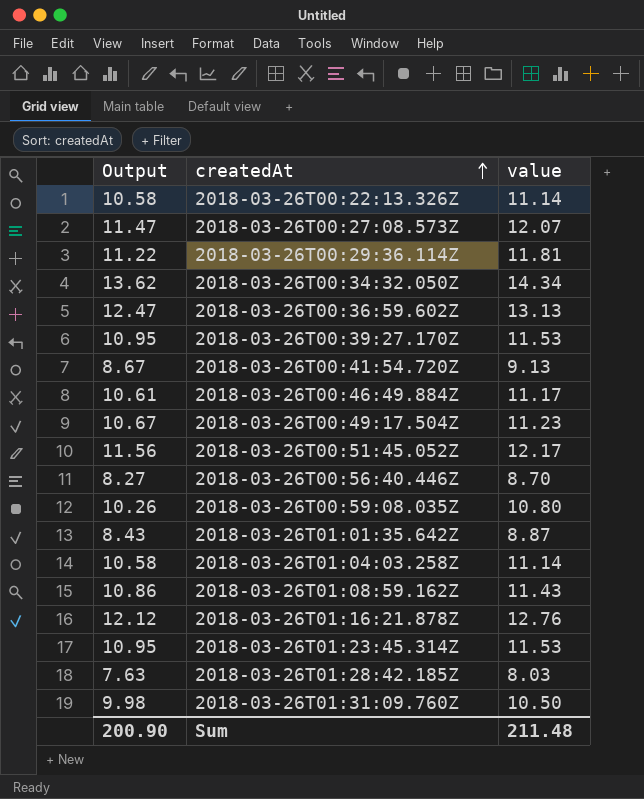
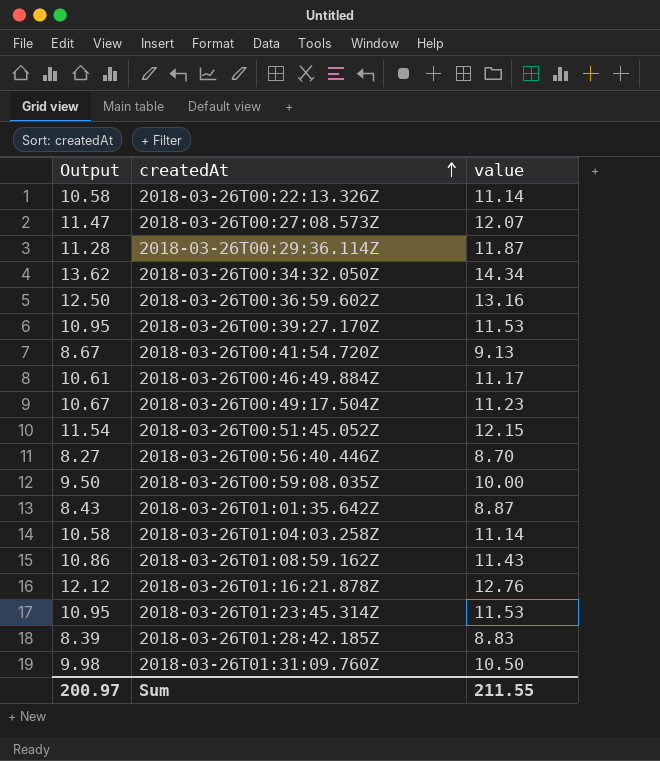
2018-03-26T00:29:36.114Z | Output: 11.22 -> 11.28
2018-03-26T00:29:36.114Z | value: 11.81 -> 11.87
2018-03-26T00:36:59.602Z | Output: 12.47 -> 12.50
2018-03-26T00:36:59.602Z | value: 13.13 -> 13.16
2018-03-26T00:51:45.052Z | Output: 11.56 -> 11.54
2018-03-26T00:51:45.052Z | value: 12.17 -> 12.15
2018-03-26T00:59:08.035Z | Output: 10.26 -> 9.50
2018-03-26T00:59:08.035Z | value: 10.80 -> 10.00
2018-03-26T01:28:42.185Z | Output: 7.63 -> 8.39
2018-03-26T01:28:42.185Z | value: 8.03 -> 8.83
Sum | Output: 200.90 -> 200.97
Sum | value: 211.48 -> 211.55

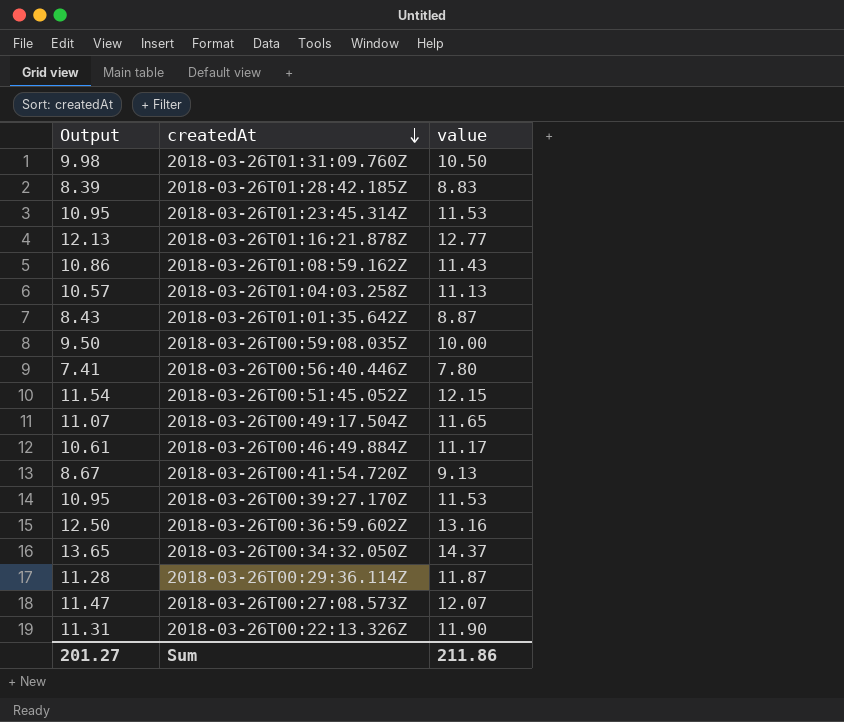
row order: createdAt ascending -> createdAt descending
2018-03-26T01:16:21.878Z | Output: 12.12 -> 12.13
2018-03-26T01:16:21.878Z | value: 12.76 -> 12.77
2018-03-26T01:04:03.258Z | Output: 10.58 -> 10.57
2018-03-26T01:04:03.258Z | value: 11.14 -> 11.13
2018-03-26T00:56:40.446Z | Output: 8.27 -> 7.41
2018-03-26T00:56:40.446Z | value: 8.70 -> 7.80
2018-03-26T00:49:17.504Z | Output: 10.67 -> 11.07
2018-03-26T00:49:17.504Z | value: 11.23 -> 11.65
2018-03-26T00:34:32.050Z | Output: 13.62 -> 13.65
2018-03-26T00:34:32.050Z | value: 14.34 -> 14.37
2018-03-26T00:22:13.326Z | Output: 10.58 -> 11.31
2018-03-26T00:22:13.326Z | value: 11.14 -> 11.90
Sum | Output: 200.97 -> 201.27
Sum | value: 211.55 -> 211.86

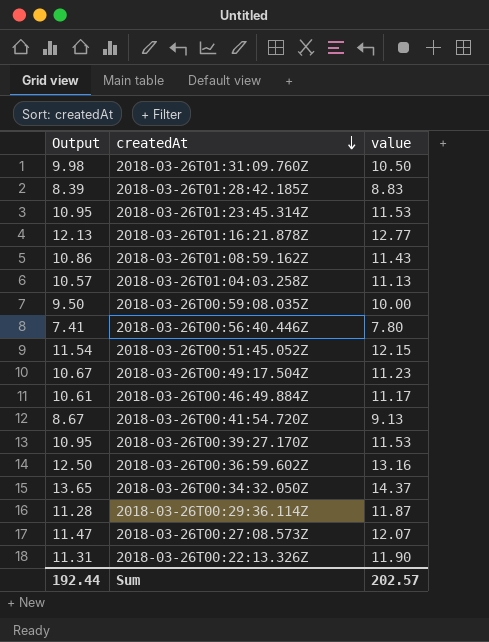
row 2018-03-26T01:01:35.642Z: 8.43 | 8.87 -> none
2018-03-26T00:49:17.504Z | Output: 11.07 -> 10.67
2018-03-26T00:49:17.504Z | value: 11.65 -> 11.23
Sum | Output: 201.27 -> 192.44
Sum | value: 211.86 -> 202.57

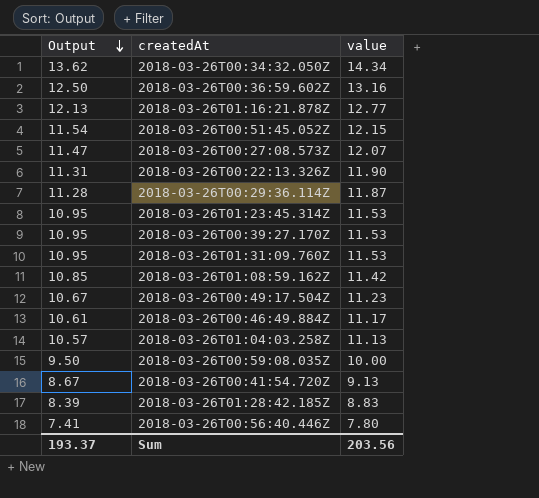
row order: createdAt descending -> Output descending
2018-03-26T00:34:32.050Z | Output: 13.65 -> 13.62
2018-03-26T00:34:32.050Z | value: 14.37 -> 14.34
2018-03-26T01:31:09.760Z | Output: 9.98 -> 10.95
2018-03-26T01:31:09.760Z | value: 10.50 -> 11.53
2018-03-26T01:08:59.162Z | Output: 10.86 -> 10.85
2018-03-26T01:08:59.162Z | value: 11.43 -> 11.42
Sum | Output: 192.44 -> 193.37
Sum | value: 202.57 -> 203.56

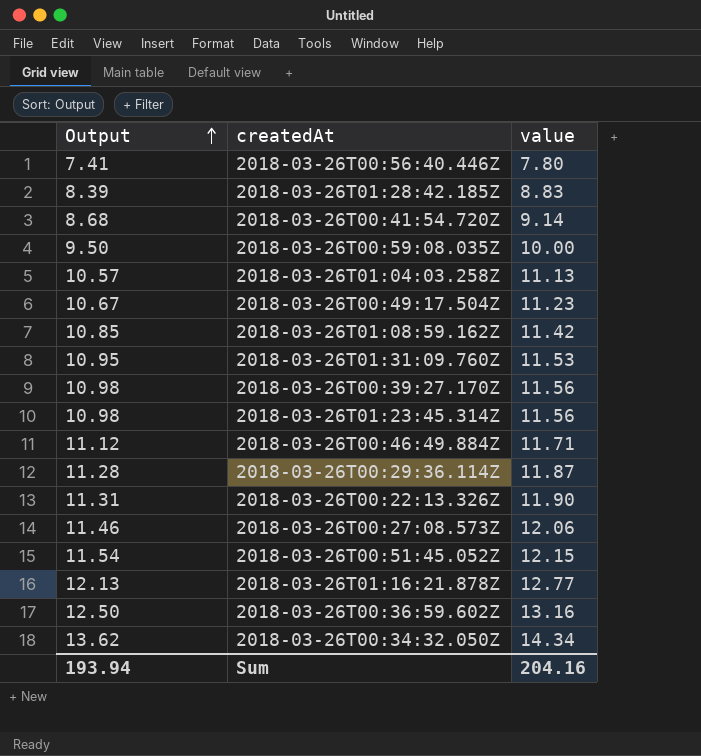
row order: Output descending -> Output ascending
2018-03-26T00:41:54.720Z | Output: 8.67 -> 8.68
2018-03-26T00:41:54.720Z | value: 9.13 -> 9.14
2018-03-26T00:39:27.170Z | Output: 10.95 -> 10.98
2018-03-26T00:39:27.170Z | value: 11.53 -> 11.56
2018-03-26T01:23:45.314Z | Output: 10.95 -> 10.98
2018-03-26T01:23:45.314Z | value: 11.53 -> 11.56
2018-03-26T00:46:49.884Z | Output: 10.61 -> 11.12
2018-03-26T00:46:49.884Z | value: 11.17 -> 11.71
2018-03-26T00:27:08.573Z | Output: 11.47 -> 11.46
2018-03-26T00:27:08.573Z | value: 12.07 -> 12.06
Sum | Output: 193.37 -> 193.94
Sum | value: 203.56 -> 204.16

